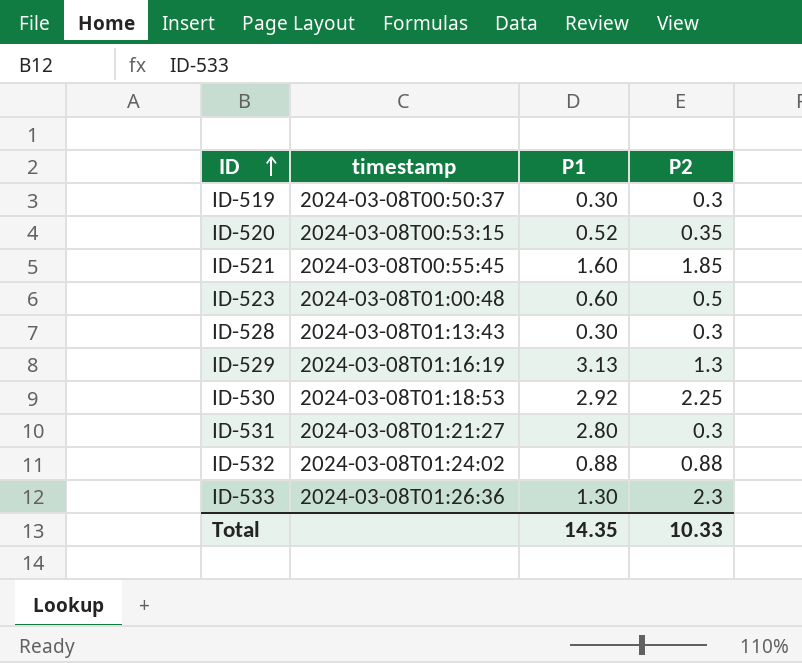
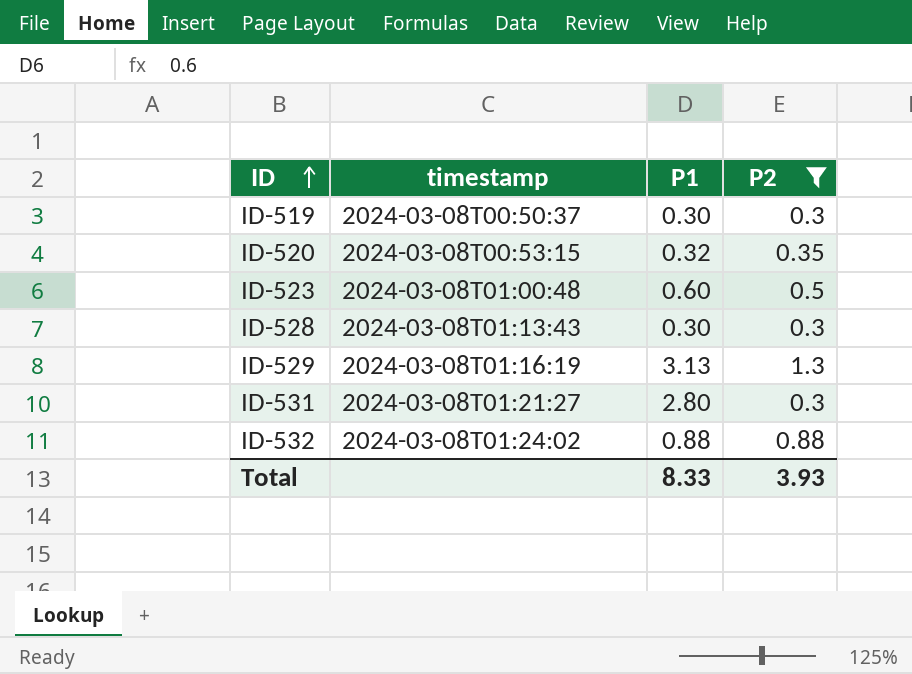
filter: none -> P2 <= 1.3
ID-520 | P1: 0.52 -> 0.32
Total | P1: 14.35 -> 8.33
Total | P2: 10.33 -> 3.93

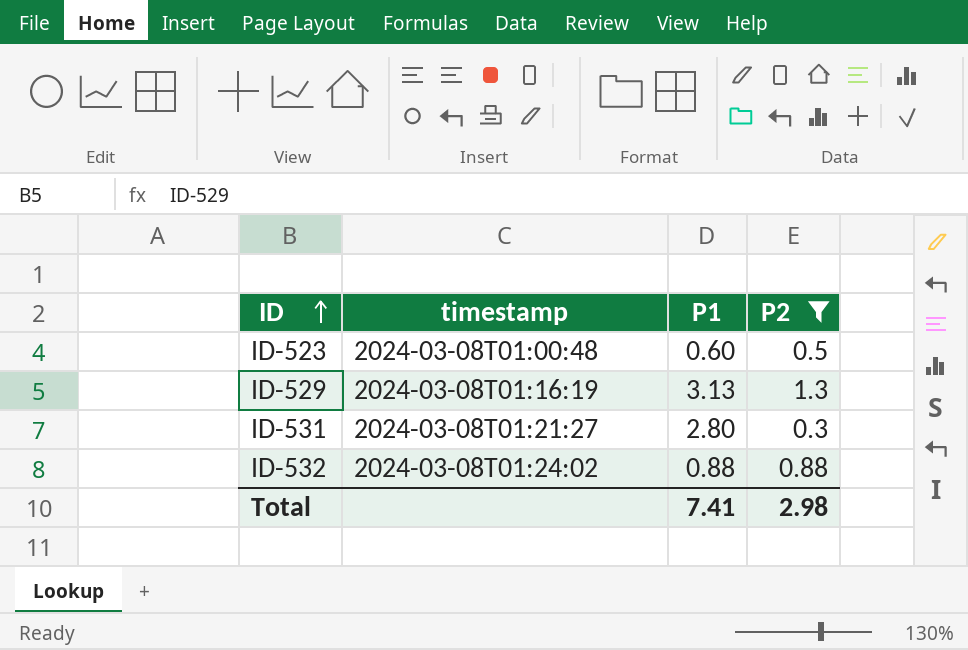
row ID-519: 2024-03-08T00:50:37 | 0.30 | 0.3 -> none
row ID-520: 2024-03-08T00:53:15 | 0.32 | 0.35 -> none
row ID-528: 2024-03-08T01:13:43 | 0.30 | 0.3 -> none
Total | P1: 8.33 -> 7.41
Total | P2: 3.93 -> 2.98

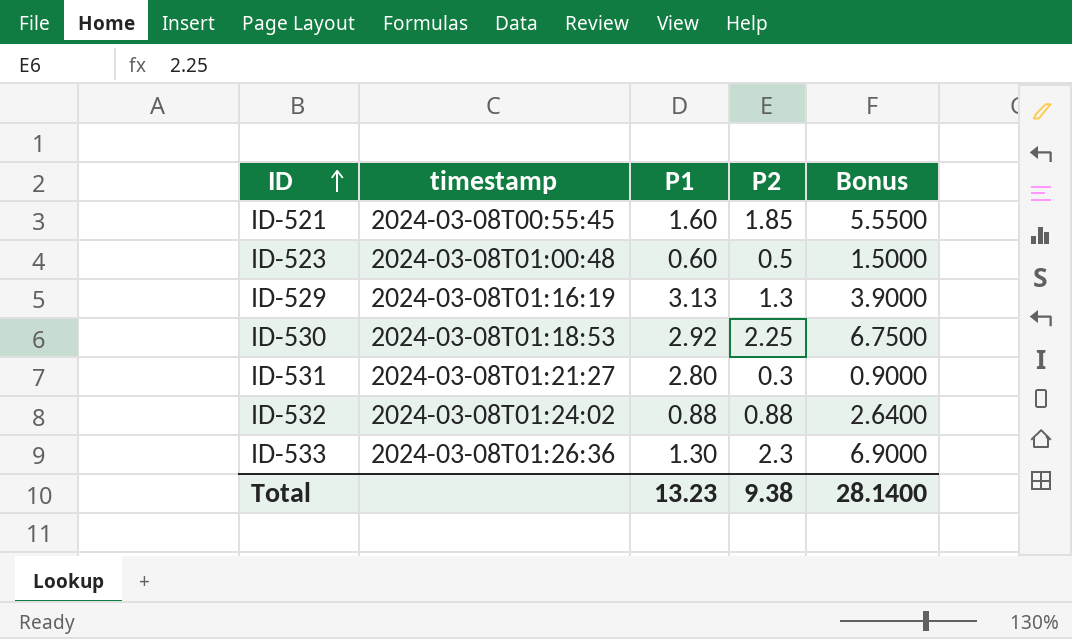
filter: P2 <= 1.3 -> none
column Bonus | formula: none -> [P2] * 3
Total | P1: 7.41 -> 13.23
Total | P2: 2.98 -> 9.38

